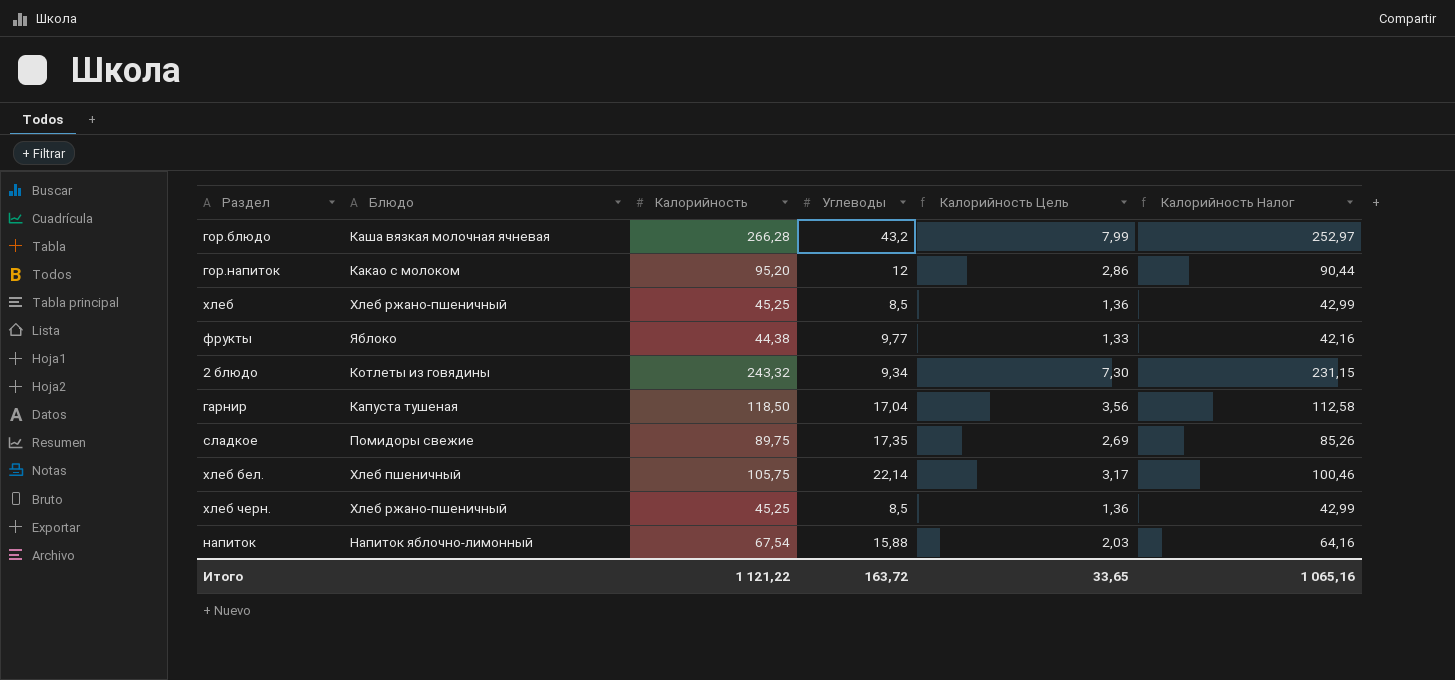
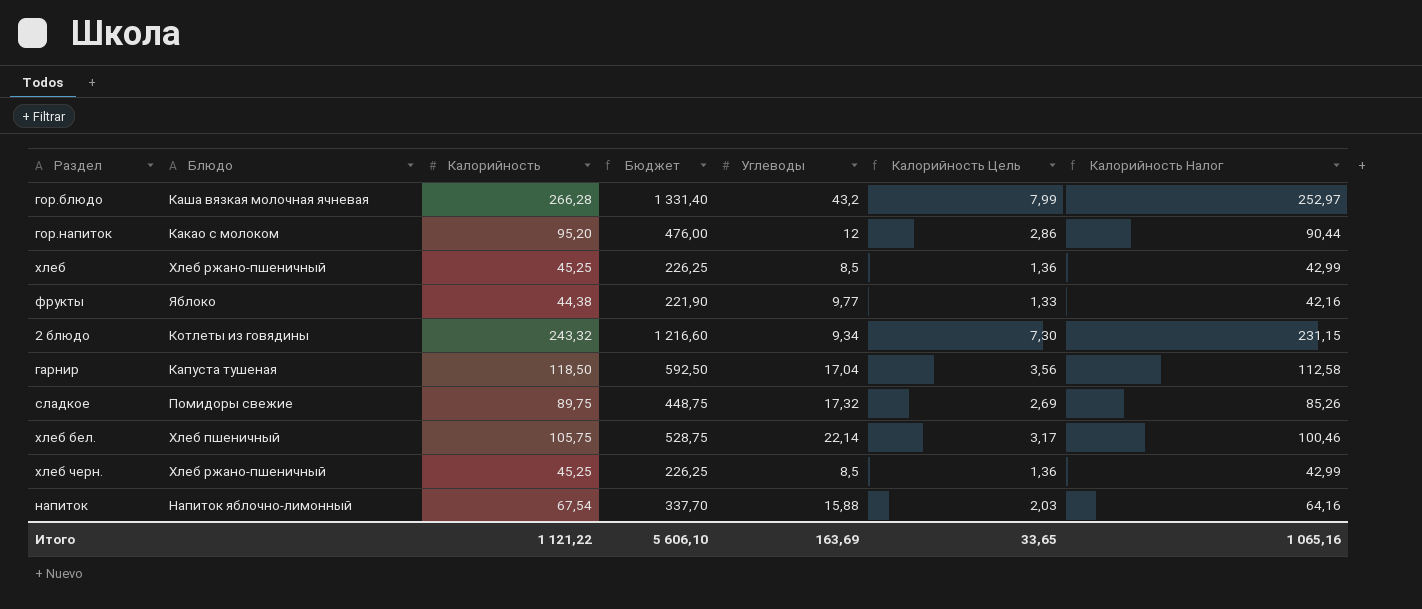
column Бюджет | formula: none -> [Калорийность] * 5
сладкое | Углеводы: 17,35 -> 17,32
Итого | Углеводы: 163,72 -> 163,69

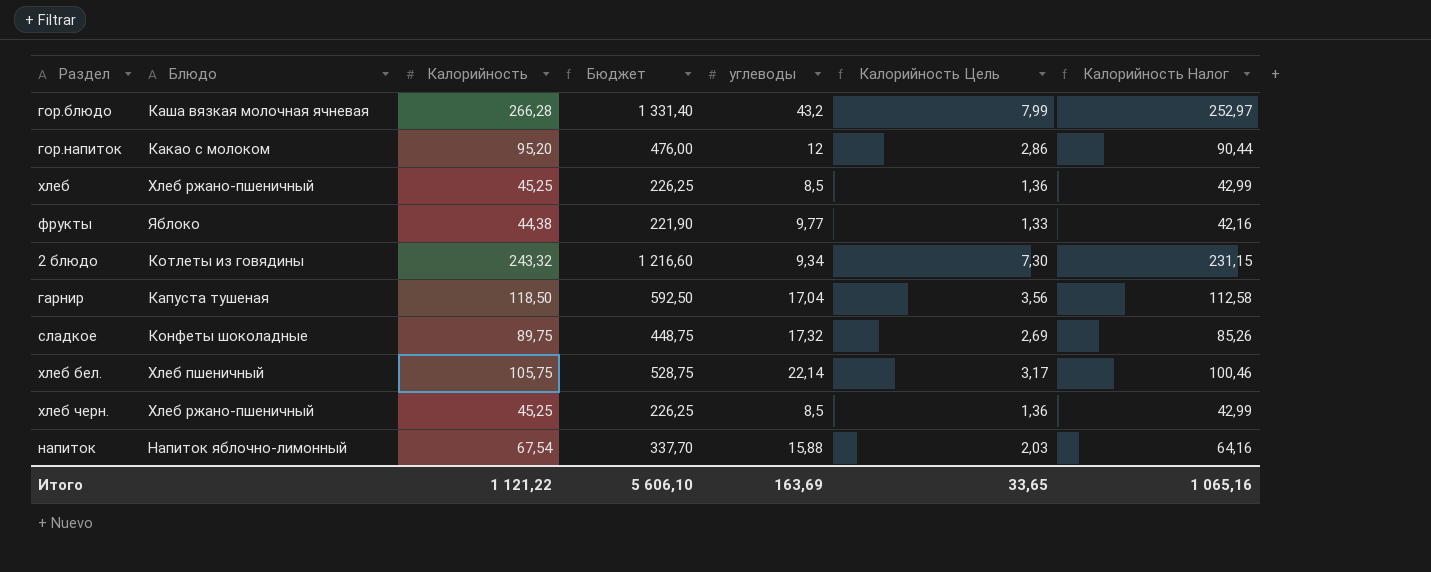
column name: Углеводы -> углеводы
сладкое | Блюдо: Помидоры свежие -> Конфеты шоколадные

